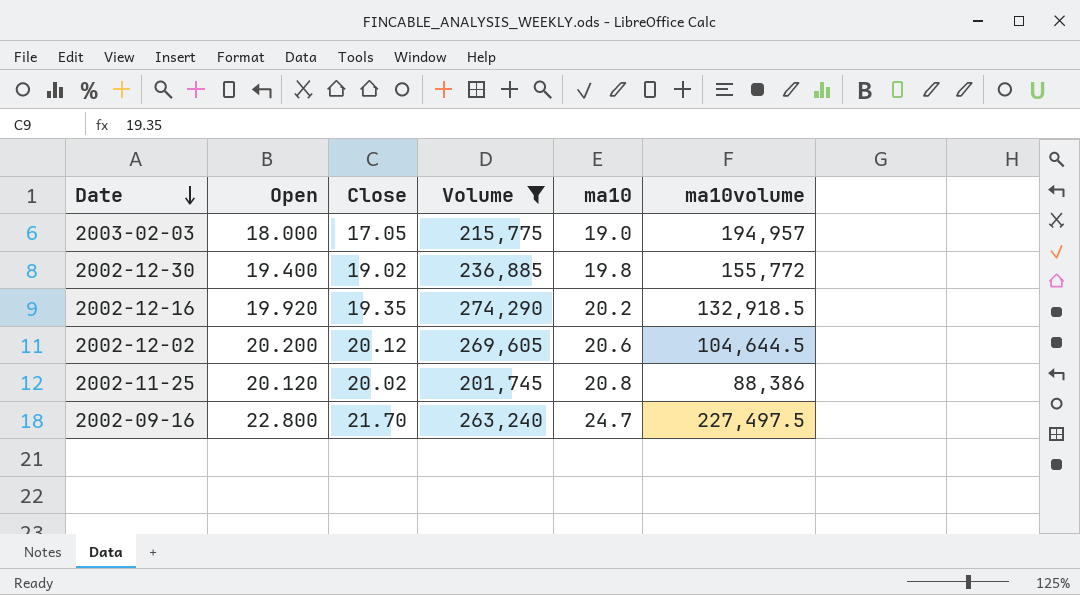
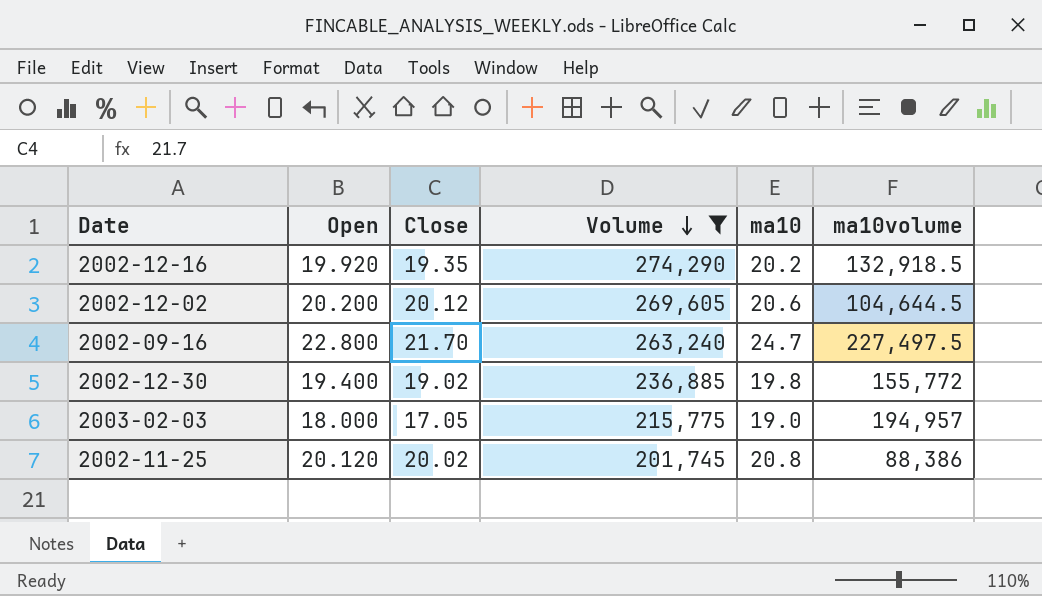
row order: Date descending -> Volume descending

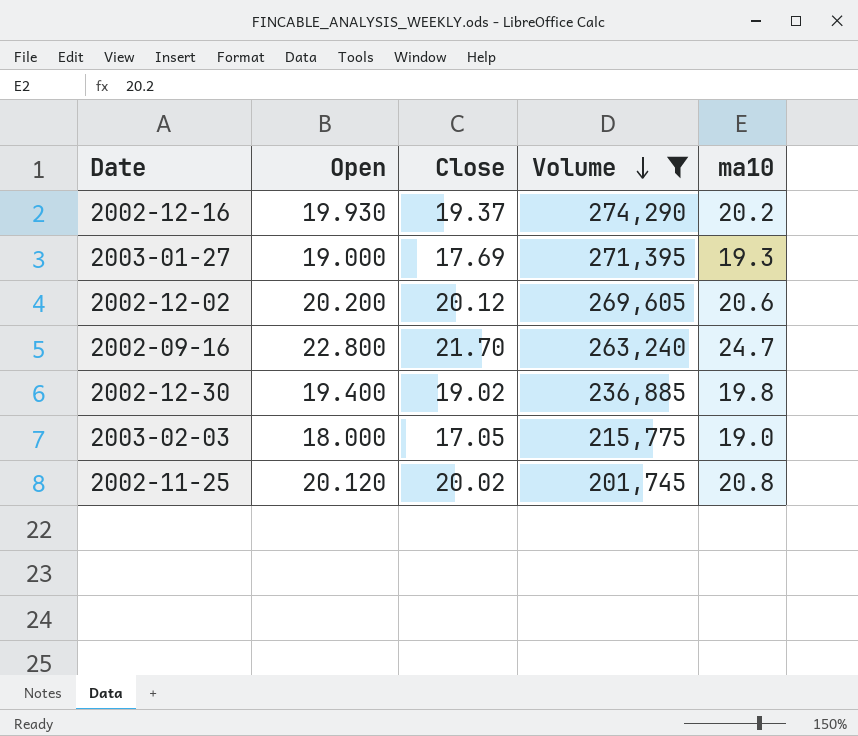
column ma10volume | position: 6 -> none
2002-12-16 | Open: 19.920 -> 19.930
2002-12-16 | Close: 19.35 -> 19.37
row 2003-01-27: none -> 19.000 | 17.69 | 271,395 | 19.3

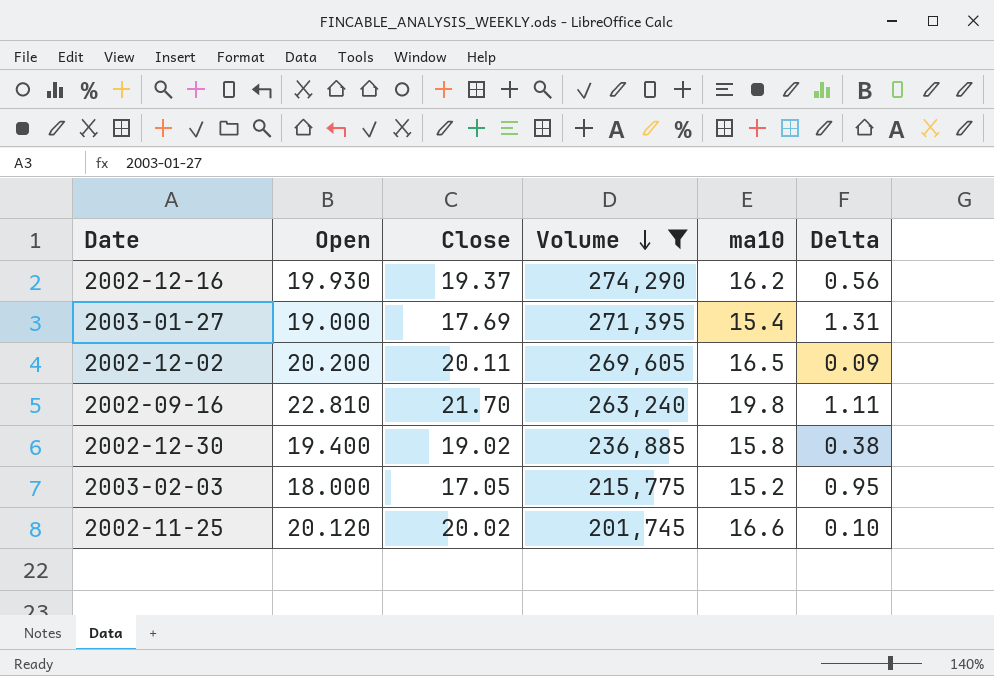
column Delta | formula: none -> [Open] - [Close]
2002-12-16 | ma10: 20.2 -> 16.2
2003-01-27 | ma10: 19.3 -> 15.4
2002-12-02 | Close: 20.12 -> 20.11
2002-12-02 | ma10: 20.6 -> 16.5
2002-09-16 | Open: 22.800 -> 22.810
2002-09-16 | ma10: 24.7 -> 19.8
2002-12-30 | ma10: 19.8 -> 15.8
2003-02-03 | ma10: 19.0 -> 15.2
2002-11-25 | ma10: 20.8 -> 16.6

